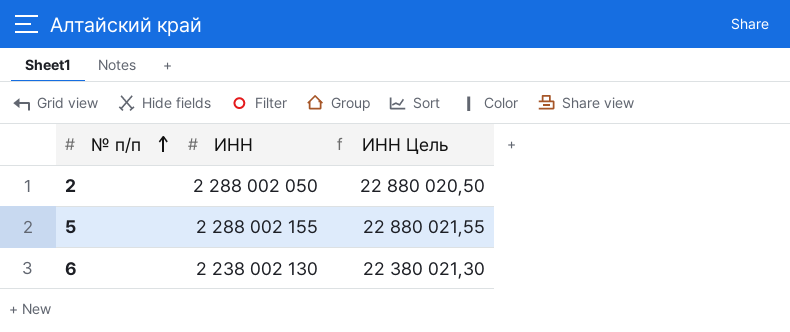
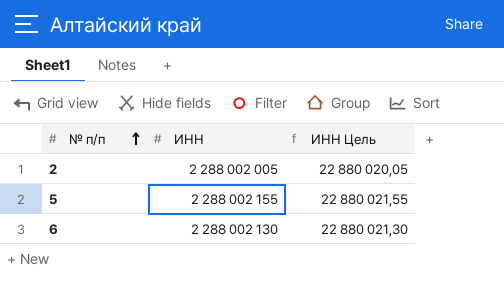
2 | ИНН: 2 288 002 050 -> 2 288 002 005
2 | ИНН Цель: 22 880 020,50 -> 22 880 020,05
6 | ИНН: 2 238 002 130 -> 2 288 002 130
6 | ИНН Цель: 22 380 021,30 -> 22 880 021,30

